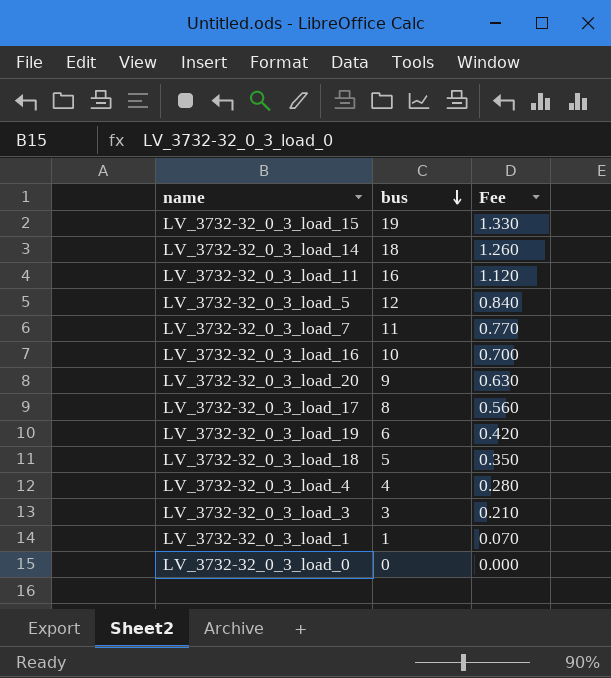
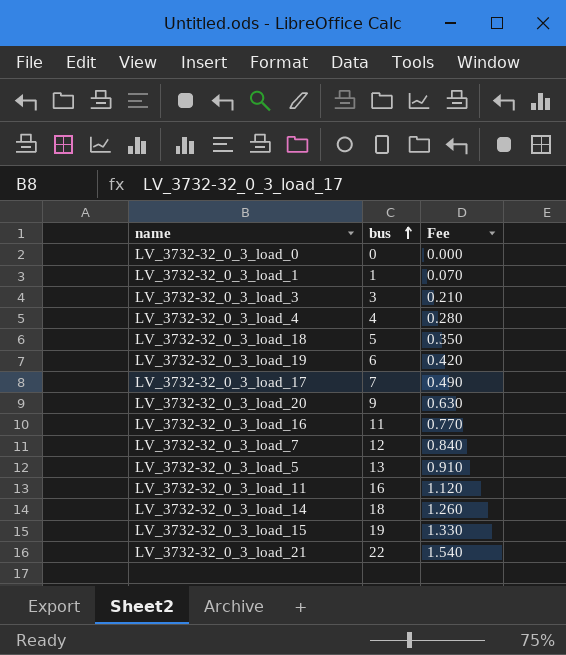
row order: bus descending -> bus ascending
LV_3732-32_0_3_load_17 | bus: 8 -> 7
LV_3732-32_0_3_load_17 | Fee: 0.560 -> 0.490
LV_3732-32_0_3_load_16 | bus: 10 -> 11
LV_3732-32_0_3_load_16 | Fee: 0.700 -> 0.770
LV_3732-32_0_3_load_7 | bus: 11 -> 12
LV_3732-32_0_3_load_7 | Fee: 0.770 -> 0.840
LV_3732-32_0_3_load_5 | bus: 12 -> 13
LV_3732-32_0_3_load_5 | Fee: 0.840 -> 0.910
row LV_3732-32_0_3_load_21: none -> 22 | 1.540

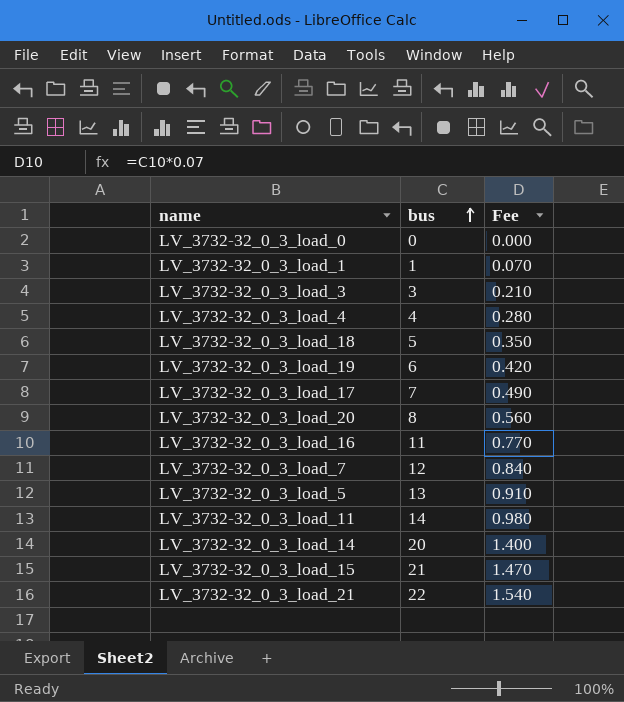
LV_3732-32_0_3_load_20 | bus: 9 -> 8
LV_3732-32_0_3_load_20 | Fee: 0.630 -> 0.560
LV_3732-32_0_3_load_11 | bus: 16 -> 14
LV_3732-32_0_3_load_11 | Fee: 1.120 -> 0.980
LV_3732-32_0_3_load_14 | bus: 18 -> 20
LV_3732-32_0_3_load_14 | Fee: 1.260 -> 1.400
LV_3732-32_0_3_load_15 | bus: 19 -> 21
LV_3732-32_0_3_load_15 | Fee: 1.330 -> 1.470

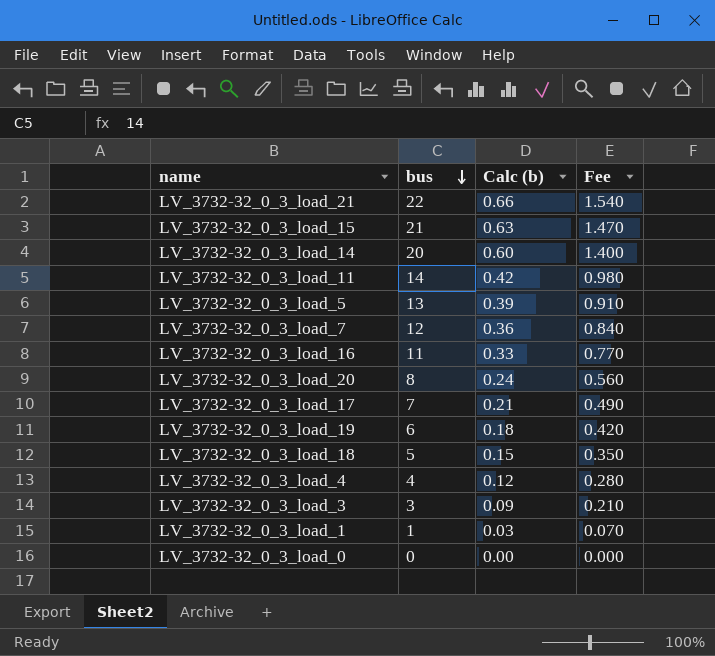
row order: bus ascending -> bus descending
column Calc (b) | formula: none -> [bus] * 0.03

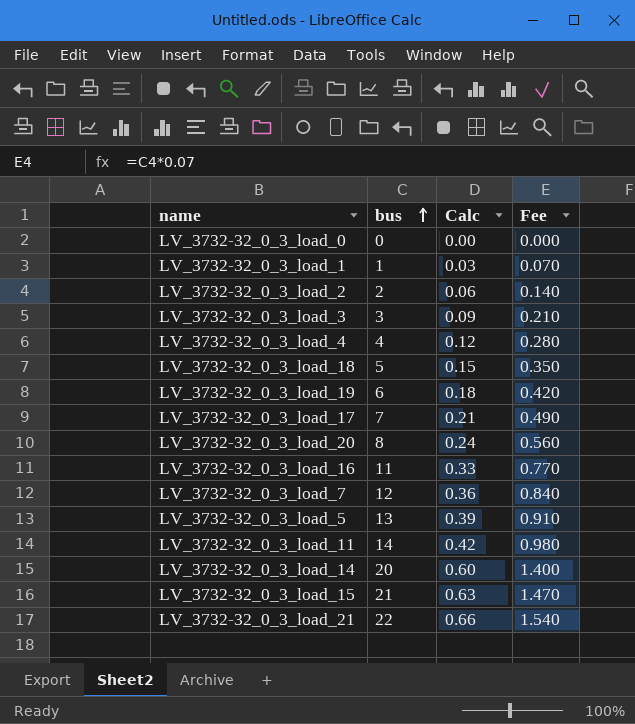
row order: bus descending -> bus ascending
column name: Calc (b) -> Calc
row LV_3732-32_0_3_load_2: none -> 2 | 0.06 | 0.140

